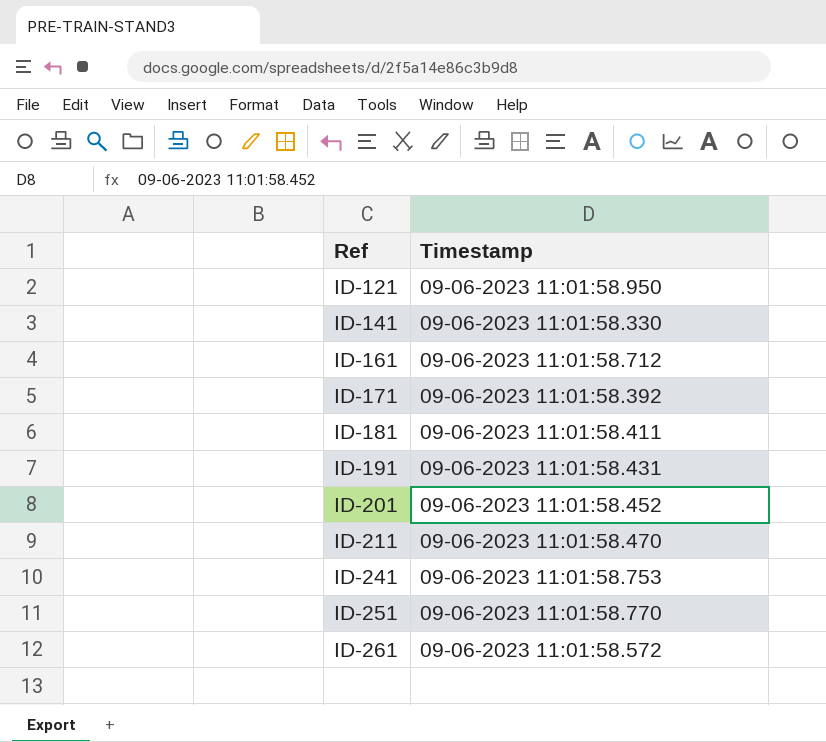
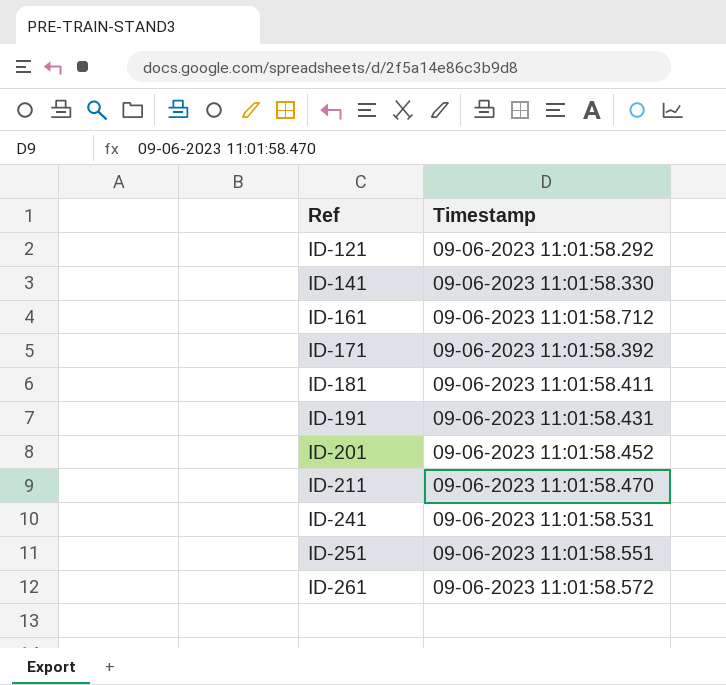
ID-121 | Timestamp: 09-06-2023 11:01:58.950 -> 09-06-2023 11:01:58.292
ID-241 | Timestamp: 09-06-2023 11:01:58.753 -> 09-06-2023 11:01:58.531
ID-251 | Timestamp: 09-06-2023 11:01:58.770 -> 09-06-2023 11:01:58.551

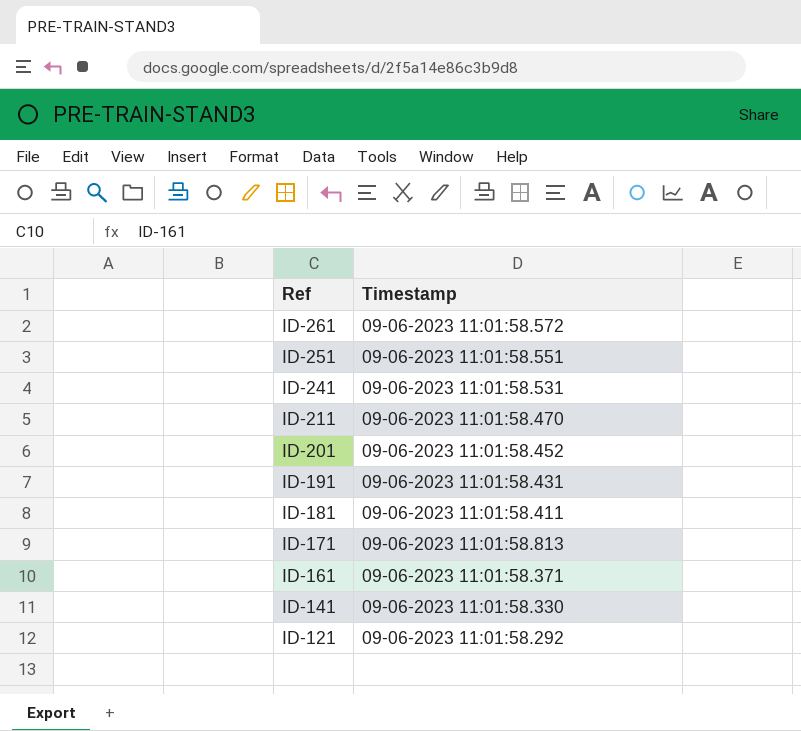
row order: Ref ascending -> Ref descending
ID-171 | Timestamp: 09-06-2023 11:01:58.392 -> 09-06-2023 11:01:58.813
ID-161 | Timestamp: 09-06-2023 11:01:58.712 -> 09-06-2023 11:01:58.371

